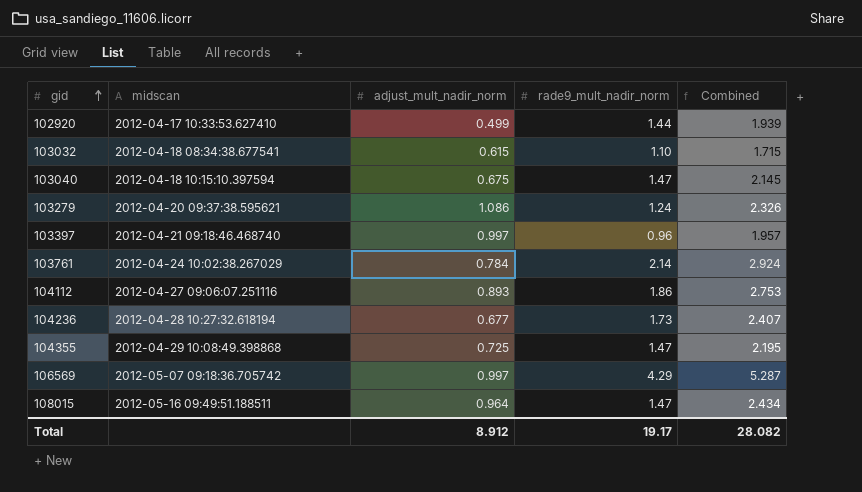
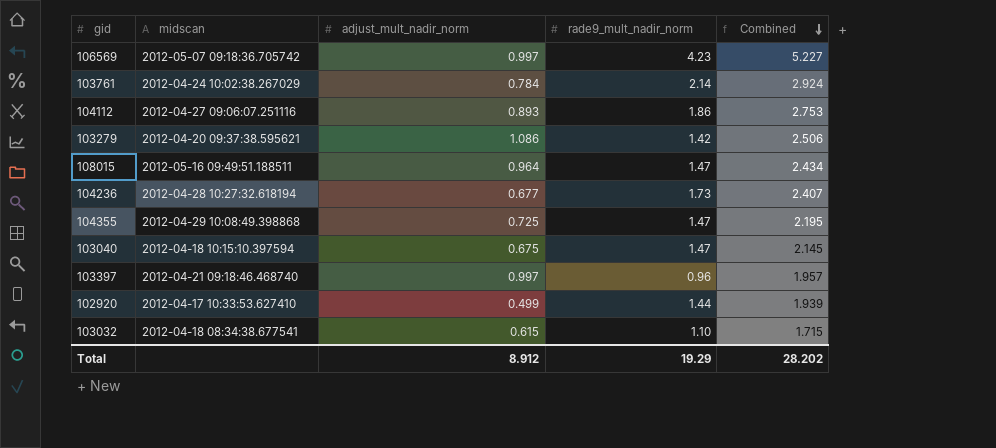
row order: gid ascending -> Combined descending
106569 | rade9_mult_nadir_norm: 4.29 -> 4.23
106569 | Combined: 5.287 -> 5.227
103279 | rade9_mult_nadir_norm: 1.24 -> 1.42
103279 | Combined: 2.326 -> 2.506
Total | rade9_mult_nadir_norm: 19.17 -> 19.29
Total | Combined: 28.082 -> 28.202

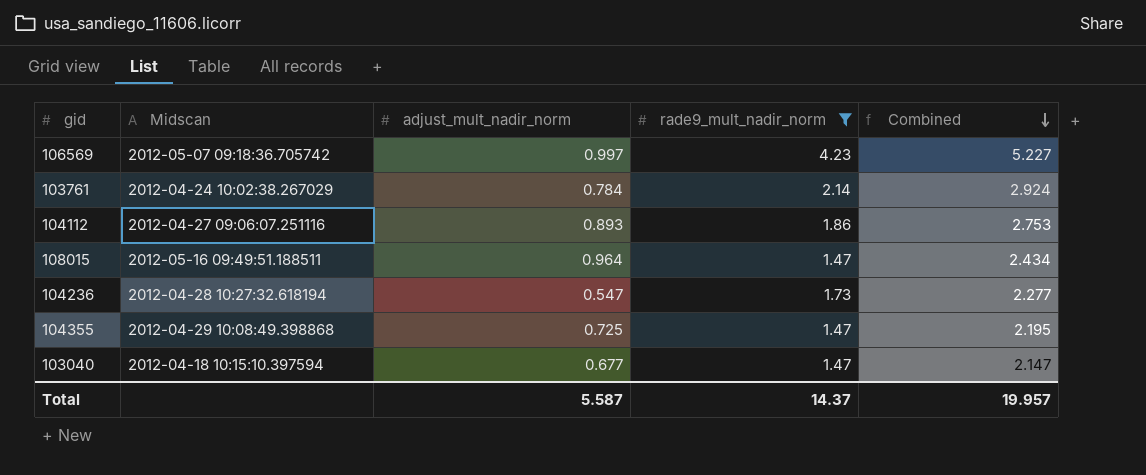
filter: none -> rade9_mult_nadir_norm >= 1.47
column name: midscan -> Midscan
104236 | adjust_mult_nadir_norm: 0.677 -> 0.547
104236 | Combined: 2.407 -> 2.277
103040 | adjust_mult_nadir_norm: 0.675 -> 0.677
103040 | Combined: 2.145 -> 2.147
Total | adjust_mult_nadir_norm: 8.912 -> 5.587
Total | rade9_mult_nadir_norm: 19.29 -> 14.37
Total | Combined: 28.202 -> 19.957

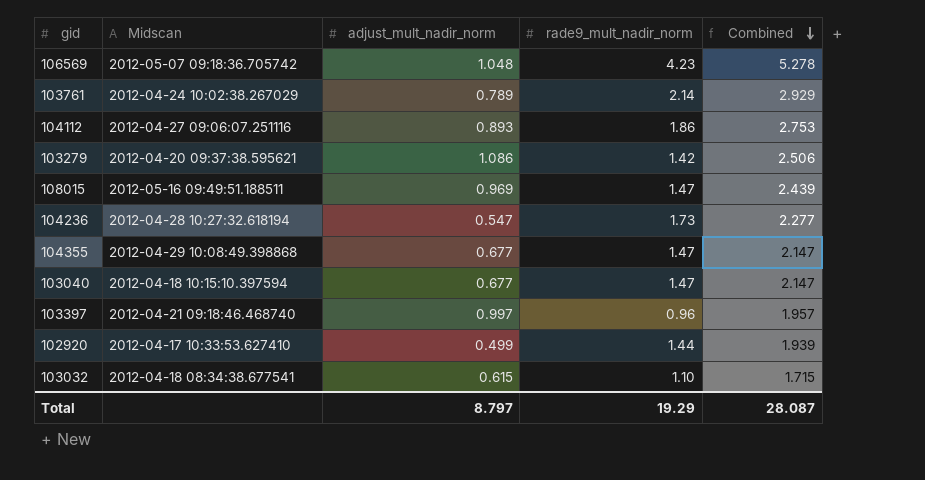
filter: rade9_mult_nadir_norm >= 1.47 -> none
106569 | adjust_mult_nadir_norm: 0.997 -> 1.048
106569 | Combined: 5.227 -> 5.278
103761 | adjust_mult_nadir_norm: 0.784 -> 0.789
103761 | Combined: 2.924 -> 2.929
108015 | adjust_mult_nadir_norm: 0.964 -> 0.969
108015 | Combined: 2.434 -> 2.439
104355 | adjust_mult_nadir_norm: 0.725 -> 0.677
104355 | Combined: 2.195 -> 2.147
Total | adjust_mult_nadir_norm: 5.587 -> 8.797
Total | rade9_mult_nadir_norm: 14.37 -> 19.29
Total | Combined: 19.957 -> 28.087

